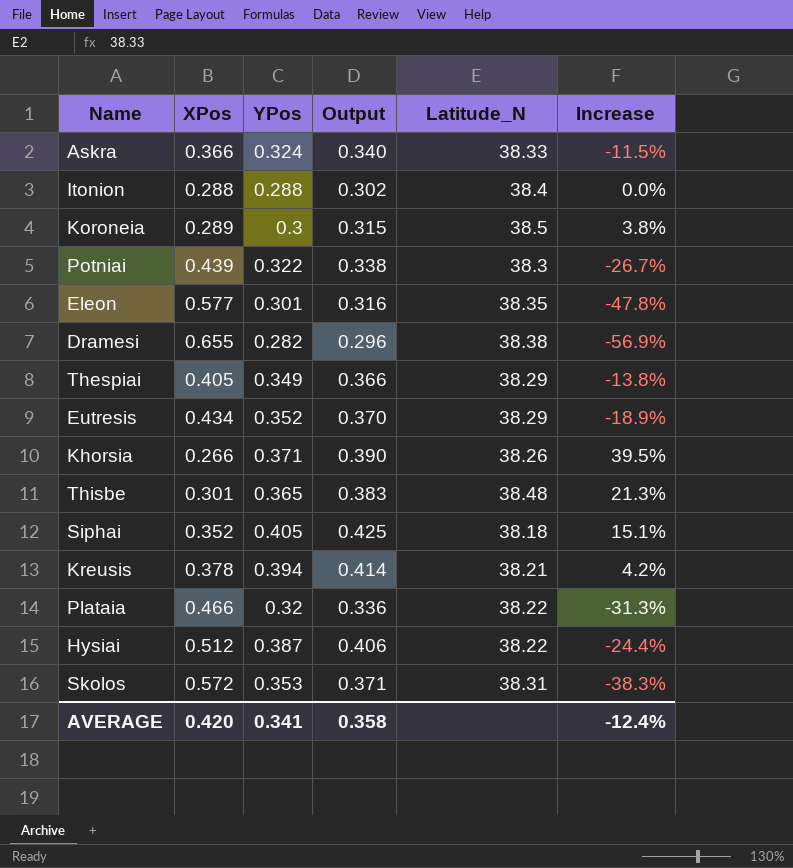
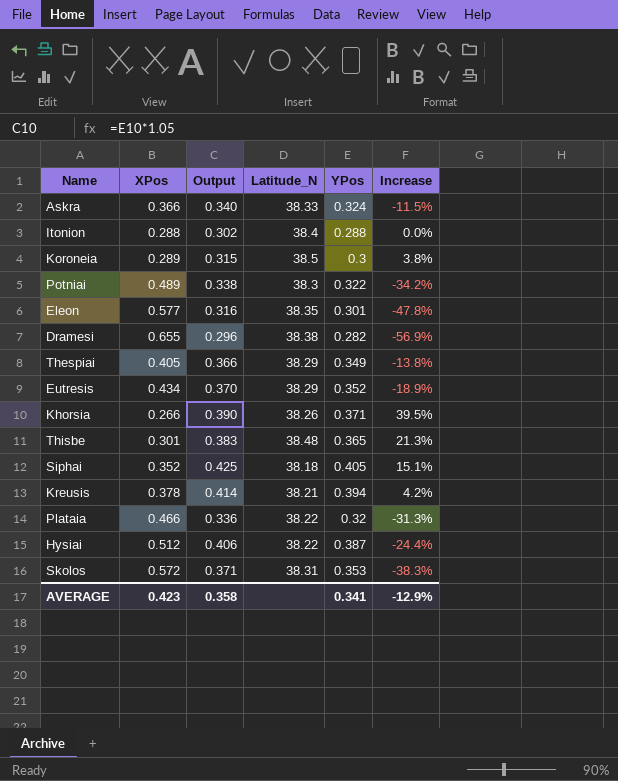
column YPos | position: 3 -> 5
Potniai | XPos: 0.439 -> 0.489
Potniai | Increase: -26.7% -> -34.2%
AVERAGE | XPos: 0.420 -> 0.423
AVERAGE | Increase: -12.4% -> -12.9%

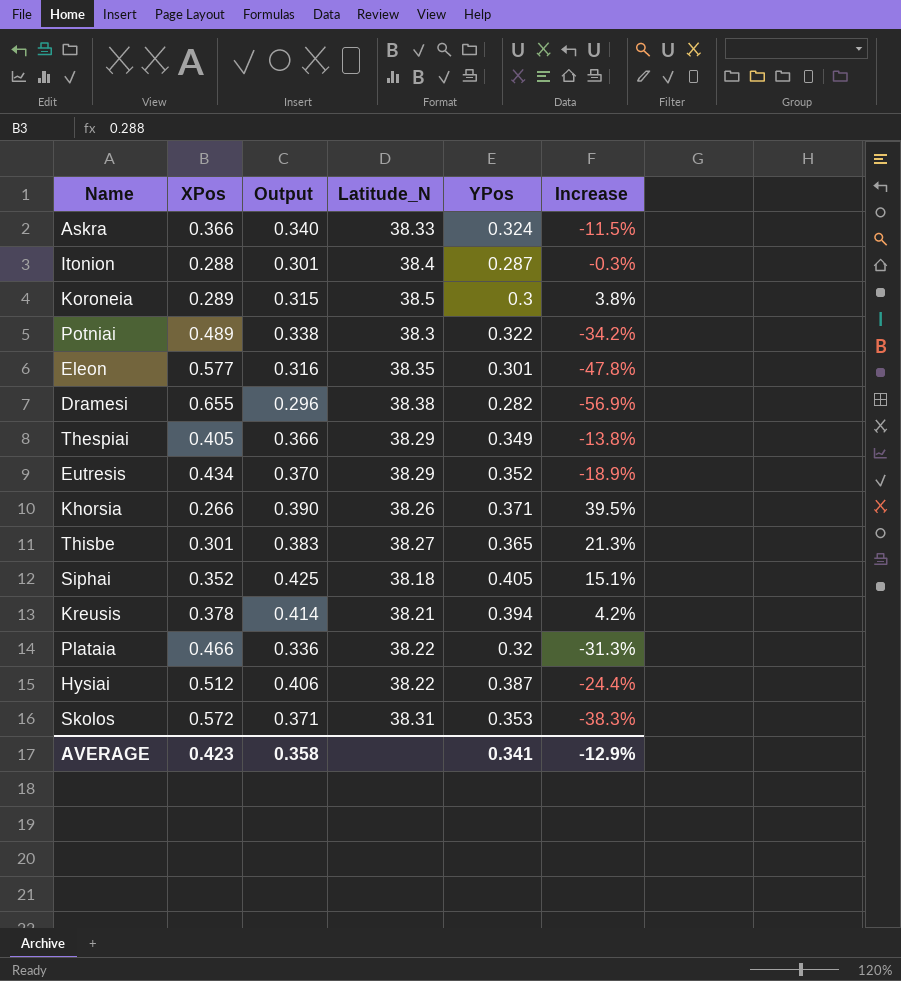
Itonion | Output: 0.302 -> 0.301
Itonion | YPos: 0.288 -> 0.287
Itonion | Increase: 0.0% -> -0.3%
Thisbe | Latitude_N: 38.48 -> 38.27

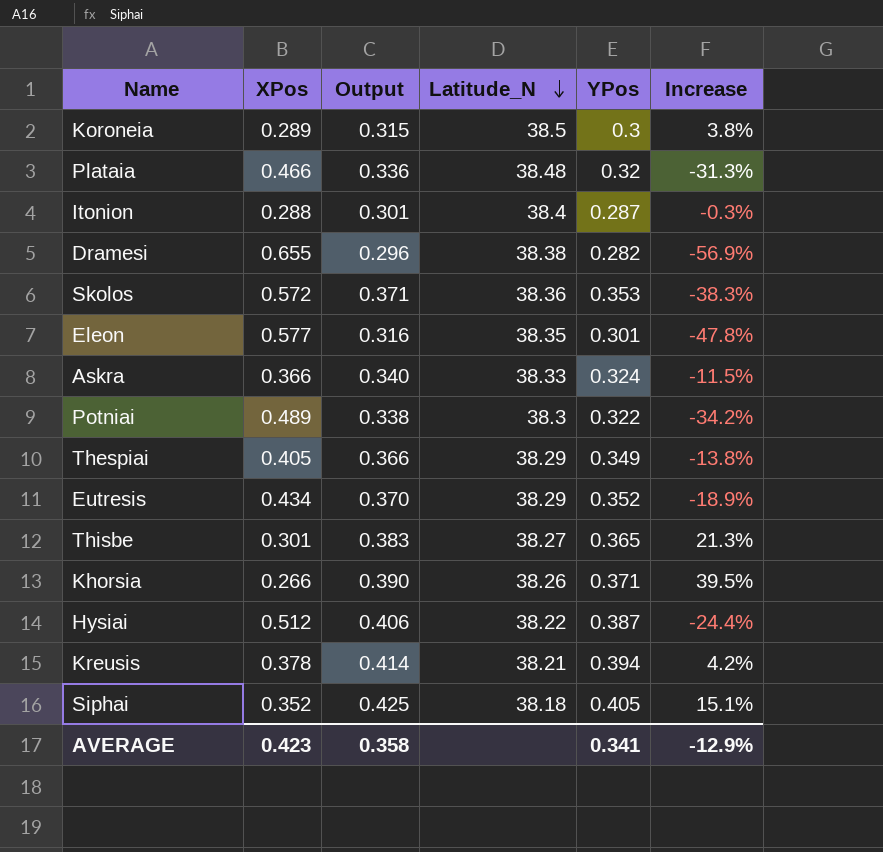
row order: none -> Latitude_N descending
Plataia | Latitude_N: 38.22 -> 38.48
Skolos | Latitude_N: 38.31 -> 38.36

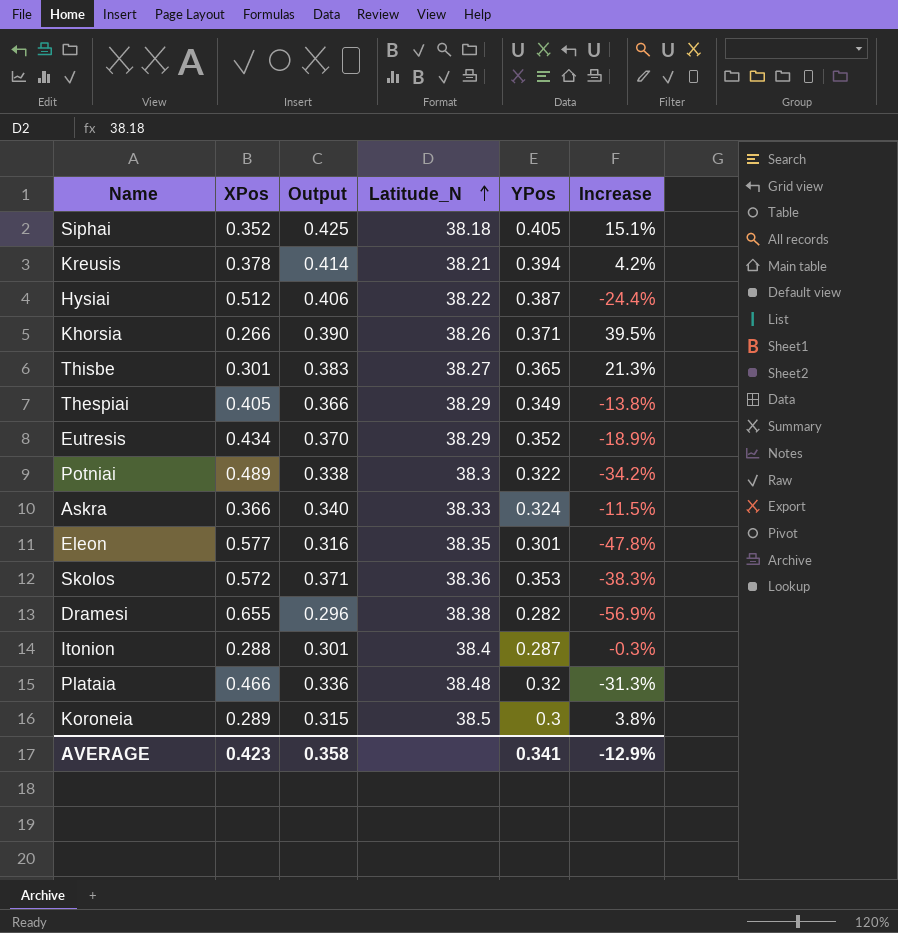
row order: Latitude_N descending -> Latitude_N ascending

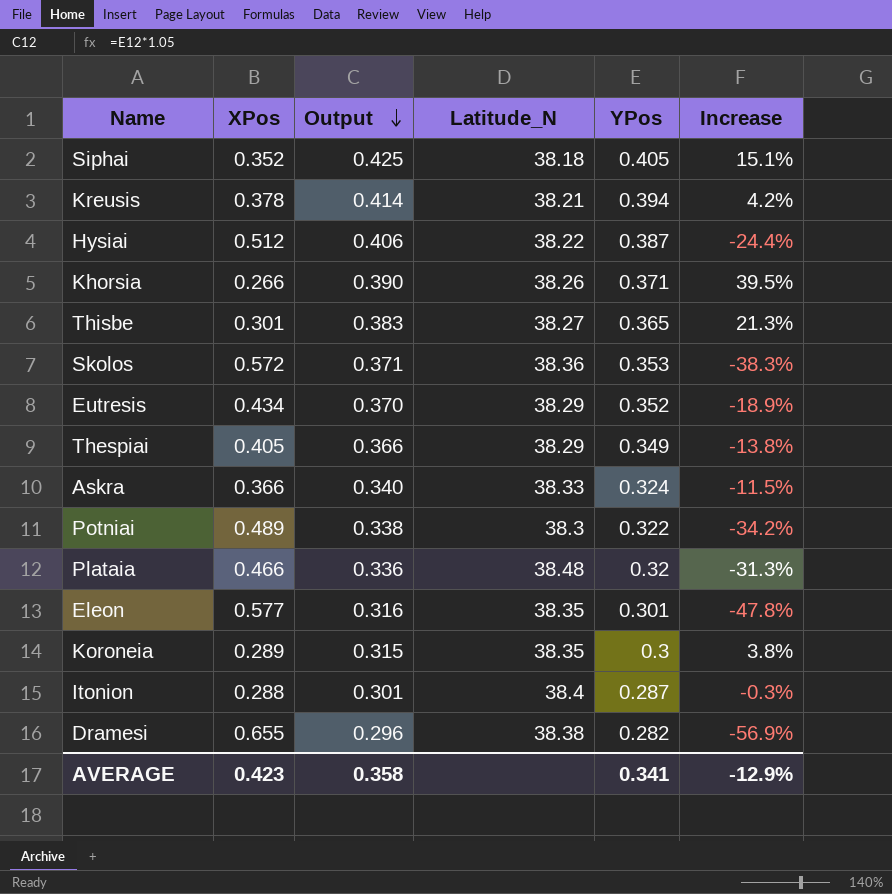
row order: Latitude_N ascending -> Output descending
Koroneia | Latitude_N: 38.5 -> 38.35

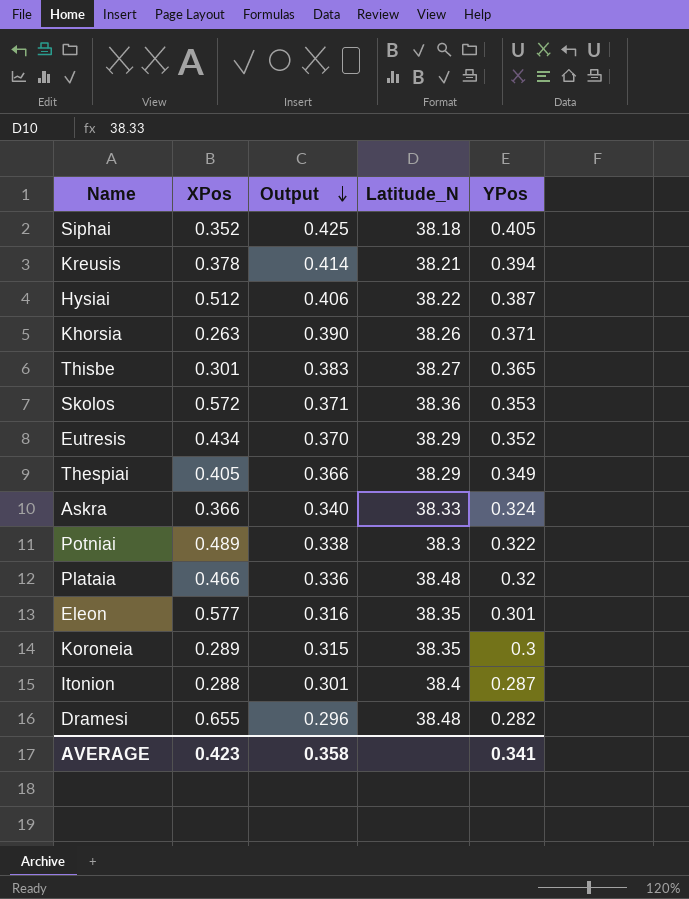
column Increase | formula: ([YPos] - [XPos]) / [XPos] -> none
Khorsia | XPos: 0.266 -> 0.263
Dramesi | Latitude_N: 38.38 -> 38.48

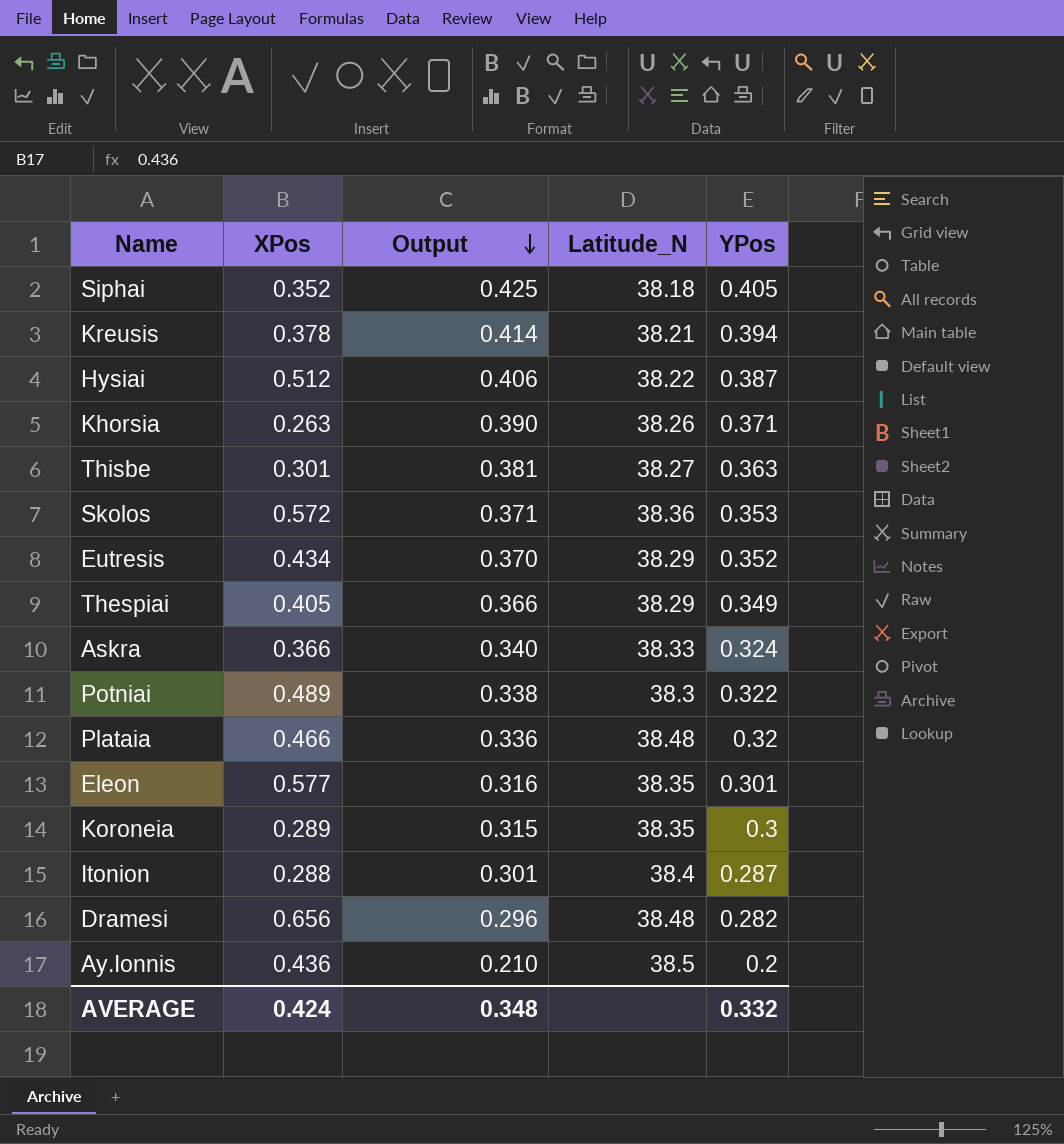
Thisbe | Output: 0.383 -> 0.381
Thisbe | YPos: 0.365 -> 0.363
Dramesi | XPos: 0.655 -> 0.656
row Ay.Ionnis: none -> 0.436 | 0.210 | 38.5 | 0.2
AVERAGE | XPos: 0.423 -> 0.424
AVERAGE | Output: 0.358 -> 0.348
AVERAGE | YPos: 0.341 -> 0.332

